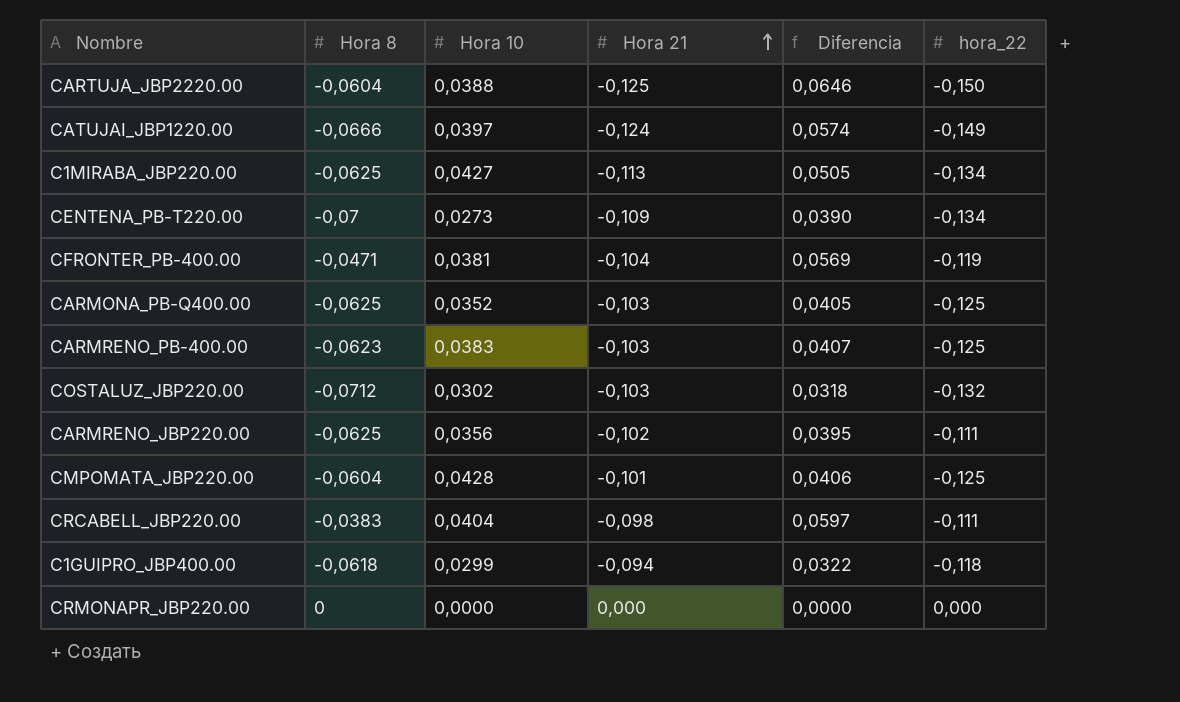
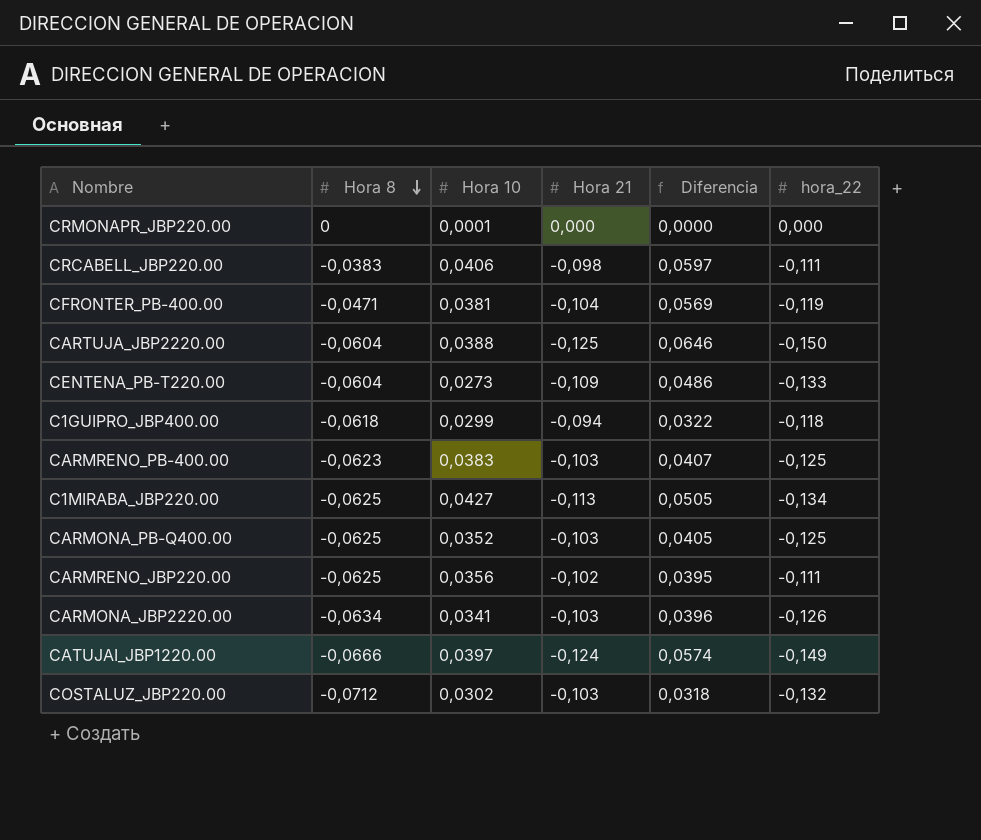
row order: Hora 21 ascending -> Hora 8 descending
row CMPOMATA_JBP220.00: -0,0604 | 0,0428 | -0,101 | 0,0406 | -0,125 -> none
CRMONAPR_JBP220.00 | Hora 10: 0,0000 -> 0,0001
CRCABELL_JBP220.00 | Hora 10: 0,0404 -> 0,0406
CENTENA_PB-T220.00 | Hora 8: -0,07 -> -0,0604
CENTENA_PB-T220.00 | Diferencia: 0,0390 -> 0,0486
CENTENA_PB-T220.00 | hora_22: -0,134 -> -0,133
row CARMONA_JBP2220.00: none -> -0,0634 | 0,0341 | -0,103 | 0,0396 | -0,126

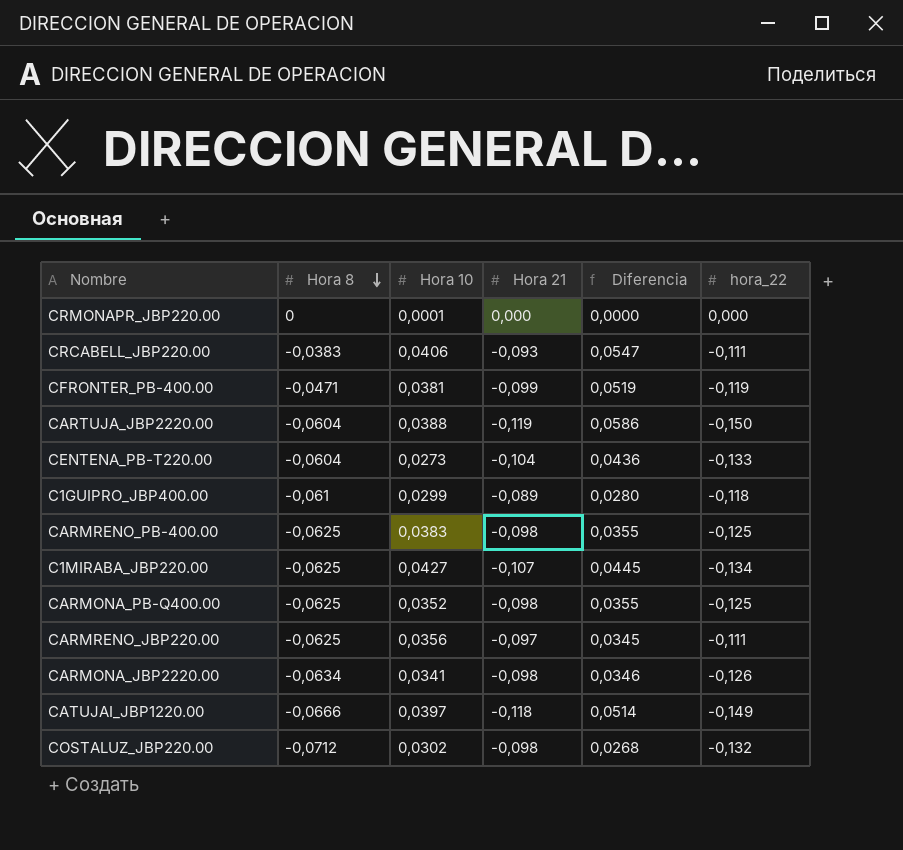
CRCABELL_JBP220.00 | Hora 21: -0,098 -> -0,093
CRCABELL_JBP220.00 | Diferencia: 0,0597 -> 0,0547
CFRONTER_PB-400.00 | Hora 21: -0,104 -> -0,099
CFRONTER_PB-400.00 | Diferencia: 0,0569 -> 0,0519
CARTUJA_JBP2220.00 | Hora 21: -0,125 -> -0,119
CARTUJA_JBP2220.00 | Diferencia: 0,0646 -> 0,0586
CENTENA_PB-T220.00 | Hora 21: -0,109 -> -0,104
CENTENA_PB-T220.00 | Diferencia: 0,0486 -> 0,0436
C1GUIPRO_JBP400.00 | Hora 8: -0,0618 -> -0,061
C1GUIPRO_JBP400.00 | Hora 21: -0,094 -> -0,089
C1GUIPRO_JBP400.00 | Diferencia: 0,0322 -> 0,0280
CARMRENO_PB-400.00 | Hora 8: -0,0623 -> -0,0625
CARMRENO_PB-400.00 | Hora 21: -0,103 -> -0,098
CARMRENO_PB-400.00 | Diferencia: 0,0407 -> 0,0355
C1MIRABA_JBP220.00 | Hora 21: -0,113 -> -0,107
C1MIRABA_JBP220.00 | Diferencia: 0,0505 -> 0,0445
CARMONA_PB-Q400.00 | Hora 21: -0,103 -> -0,098
CARMONA_PB-Q400.00 | Diferencia: 0,0405 -> 0,0355
CARMRENO_JBP220.00 | Hora 21: -0,102 -> -0,097
CARMRENO_JBP220.00 | Diferencia: 0,0395 -> 0,0345
CARMONA_JBP2220.00 | Hora 21: -0,103 -> -0,098
CARMONA_JBP2220.00 | Diferencia: 0,0396 -> 0,0346
CATUJAI_JBP1220.00 | Hora 21: -0,124 -> -0,118
CATUJAI_JBP1220.00 | Diferencia: 0,0574 -> 0,0514
COSTALUZ_JBP220.00 | Hora 21: -0,103 -> -0,098
COSTALUZ_JBP220.00 | Diferencia: 0,0318 -> 0,0268

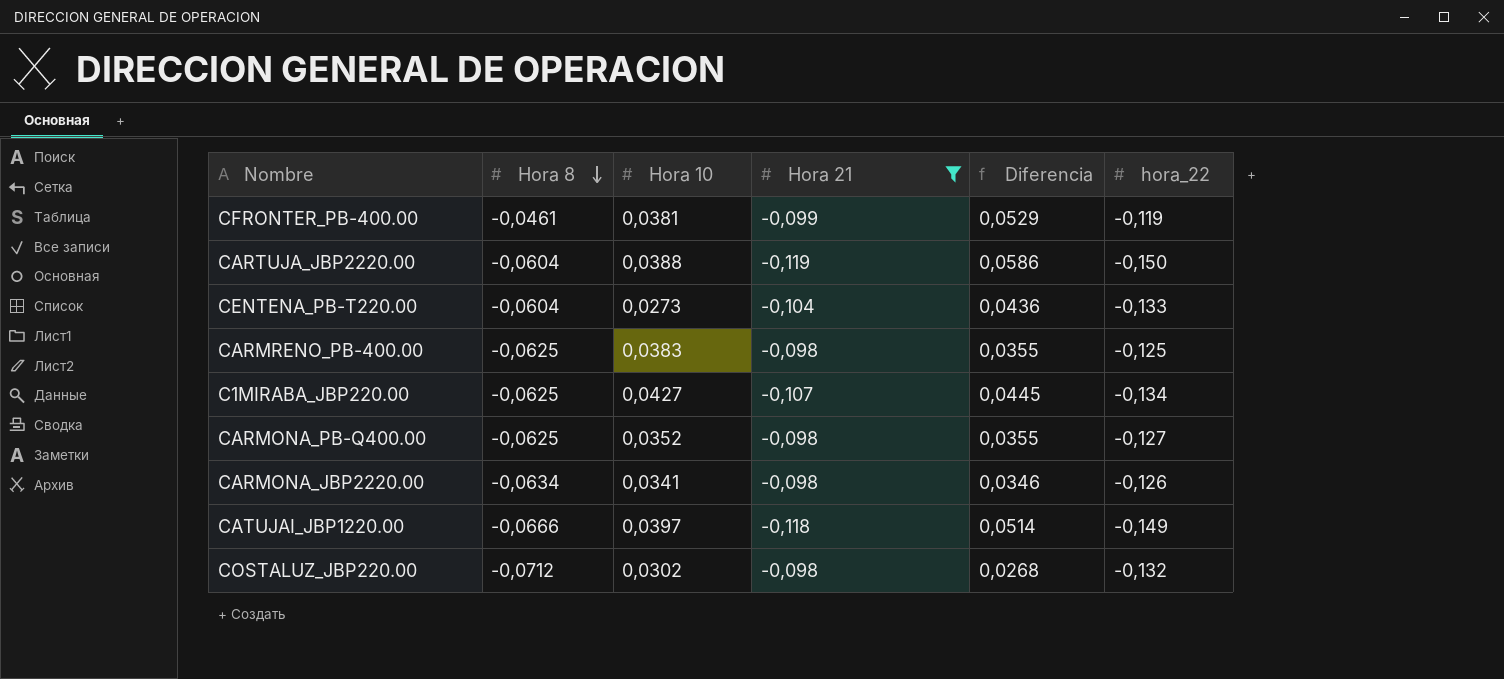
filter: none -> Hora 21 <= -0,098
CFRONTER_PB-400.00 | Hora 8: -0,0471 -> -0,0461
CFRONTER_PB-400.00 | Diferencia: 0,0519 -> 0,0529
CARMONA_PB-Q400.00 | hora_22: -0,125 -> -0,127

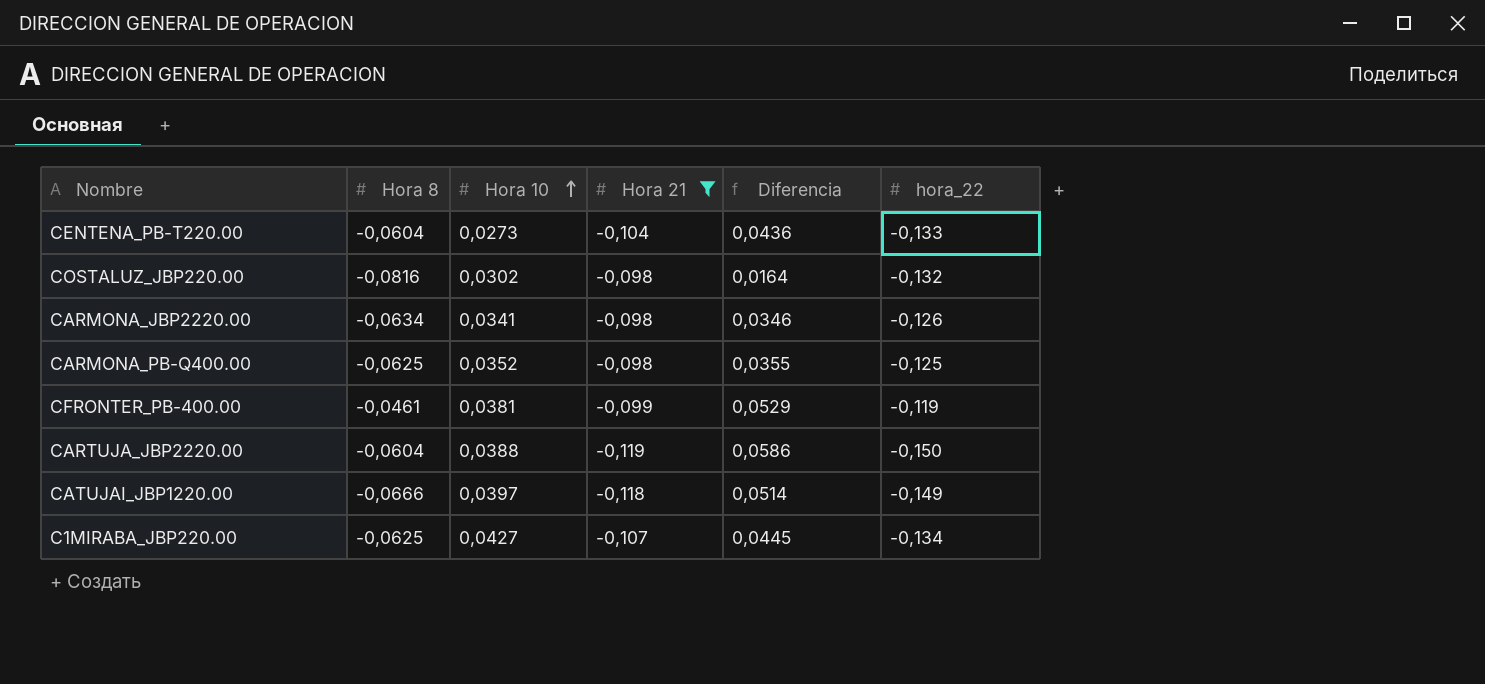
row order: Hora 8 descending -> Hora 10 ascending
row CARMRENO_PB-400.00: -0,0625 | 0,0383 | -0,098 | 0,0355 | -0,125 -> none
COSTALUZ_JBP220.00 | Hora 8: -0,0712 -> -0,0816
COSTALUZ_JBP220.00 | Diferencia: 0,0268 -> 0,0164
CARMONA_PB-Q400.00 | hora_22: -0,127 -> -0,125

